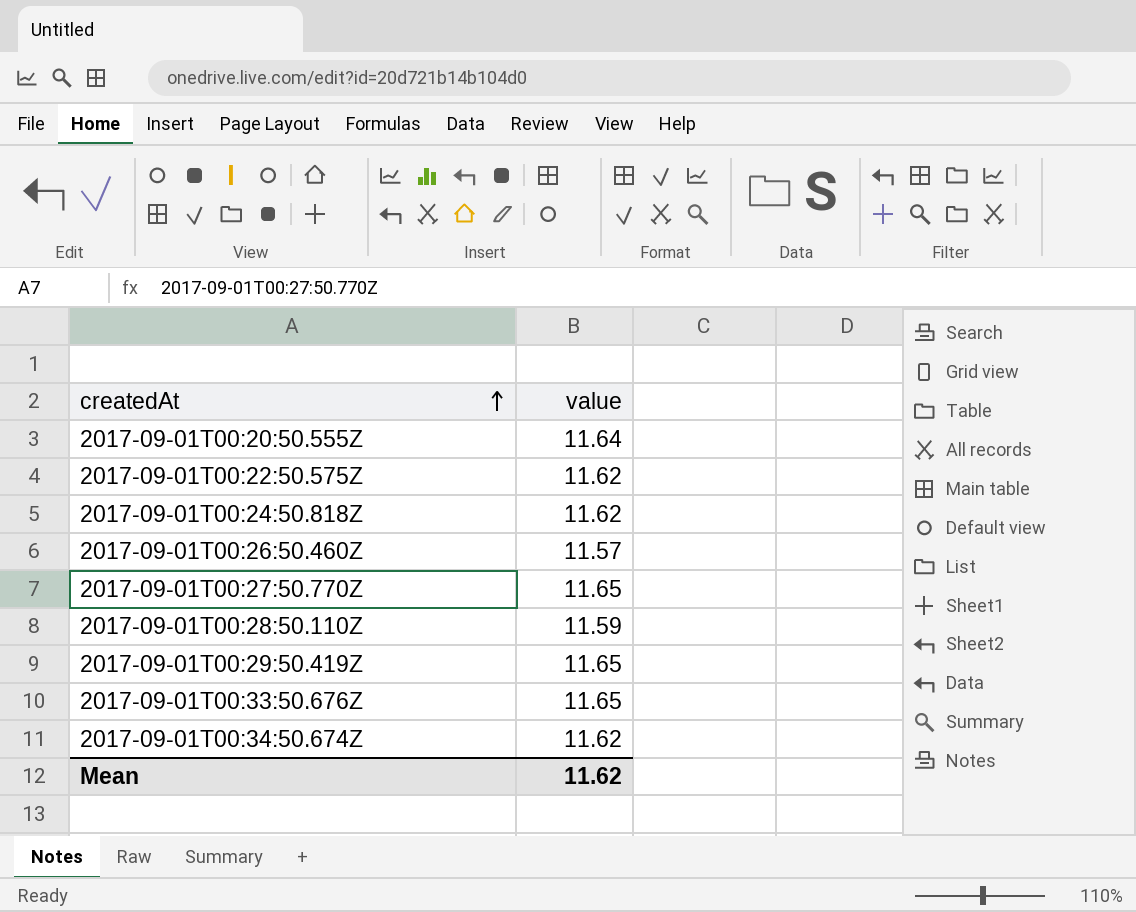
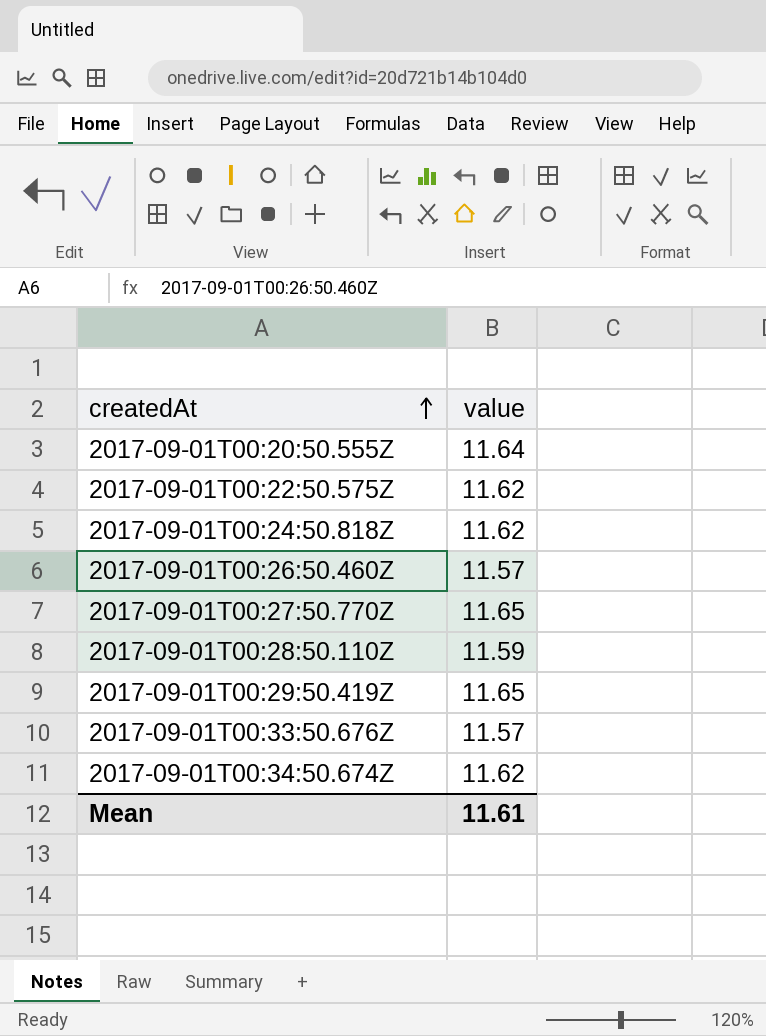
2017-09-01T00:33:50.676Z | value: 11.65 -> 11.57
Mean | value: 11.62 -> 11.61

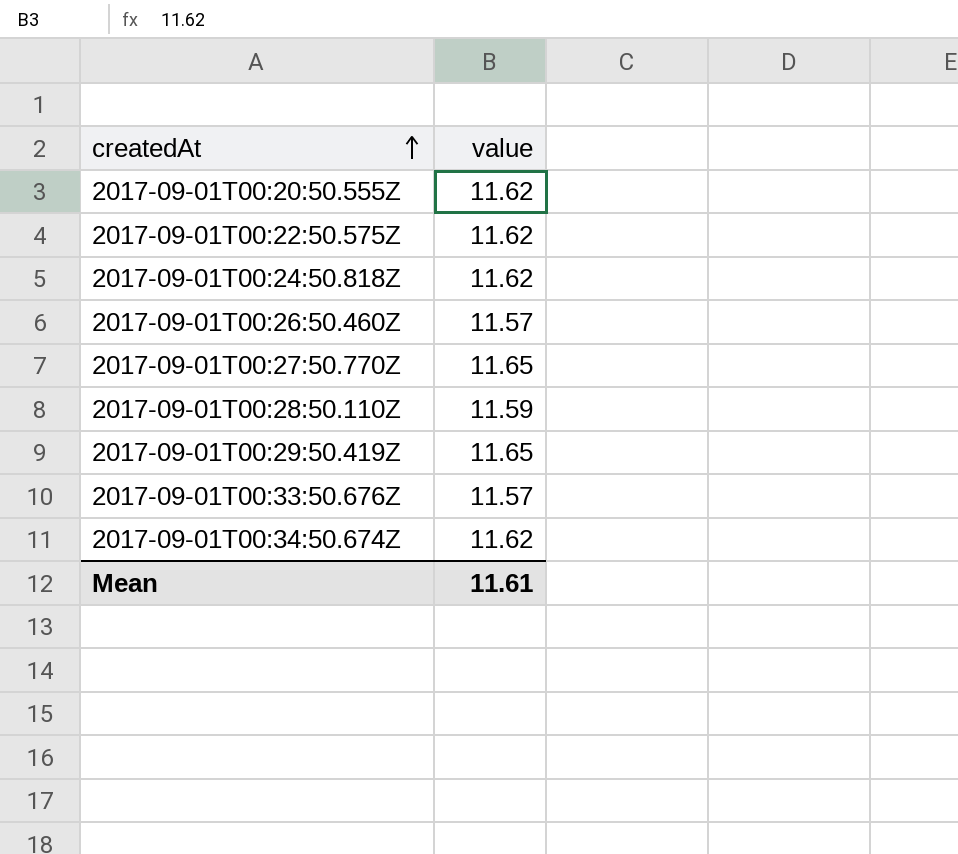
2017-09-01T00:20:50.555Z | value: 11.64 -> 11.62

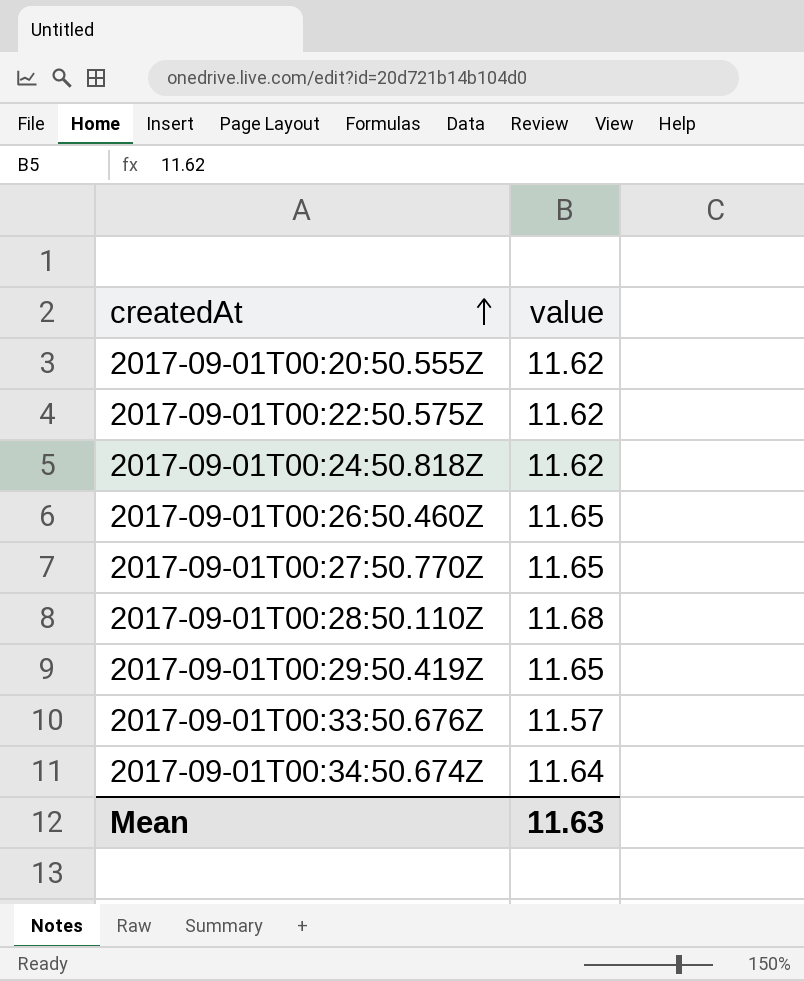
2017-09-01T00:26:50.460Z | value: 11.57 -> 11.65
2017-09-01T00:28:50.110Z | value: 11.59 -> 11.68
2017-09-01T00:34:50.674Z | value: 11.62 -> 11.64
Mean | value: 11.61 -> 11.63

